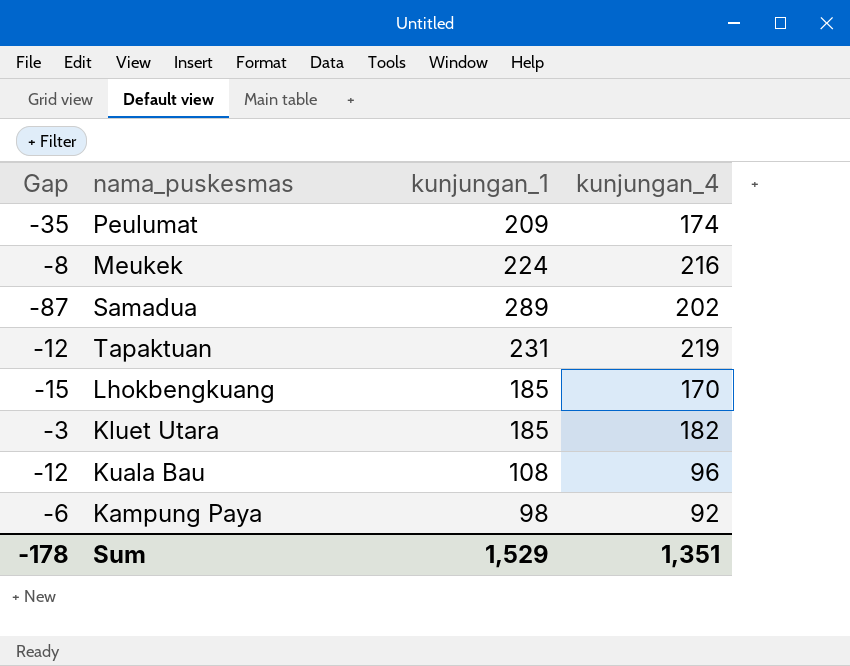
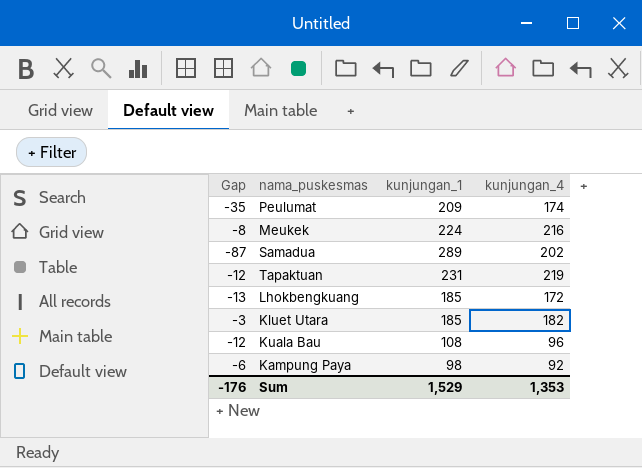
Lhokbengkuang | Gap: -15 -> -13
Lhokbengkuang | kunjungan_4: 170 -> 172
Sum | Gap: -178 -> -176
Sum | kunjungan_4: 1,351 -> 1,353

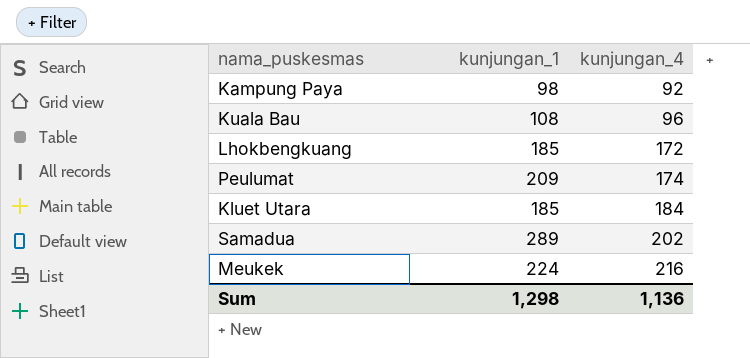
row order: none -> kunjungan_4 ascending
column Gap | formula: [kunjungan_4] - [kunjungan_1] -> none
row Tapaktuan: -12 | 231 | 219 -> none
Kluet Utara | kunjungan_4: 182 -> 184
Sum | kunjungan_1: 1,529 -> 1,298
Sum | kunjungan_4: 1,353 -> 1,136

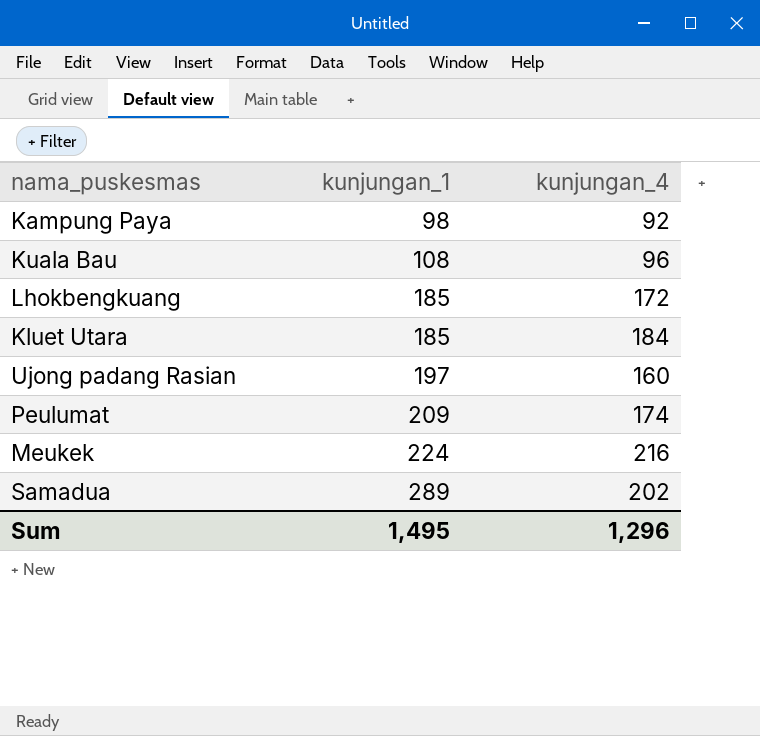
row order: kunjungan_4 ascending -> kunjungan_1 ascending
row Ujong padang Rasian: none -> 197 | 160
Sum | kunjungan_1: 1,298 -> 1,495
Sum | kunjungan_4: 1,136 -> 1,296

